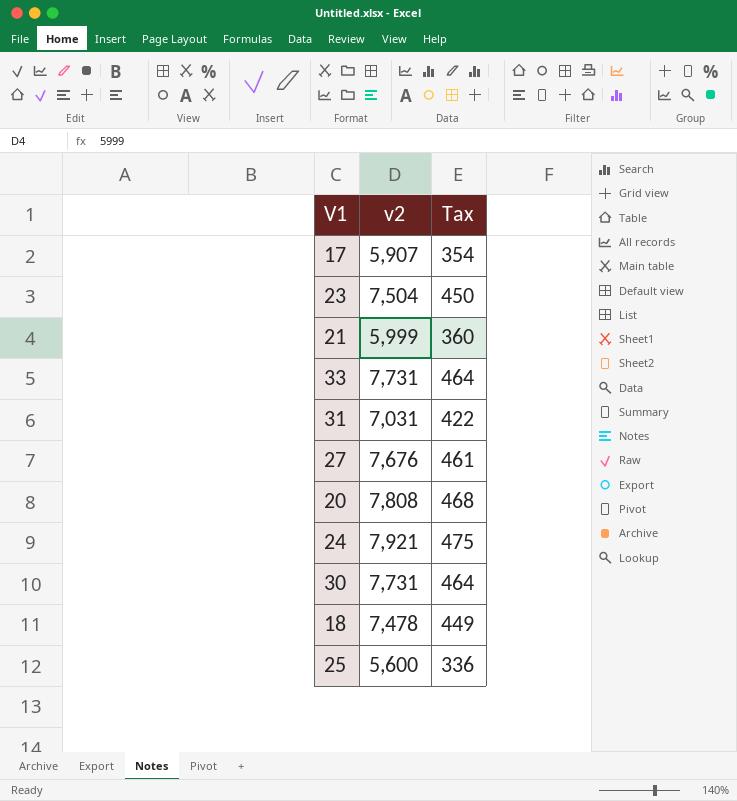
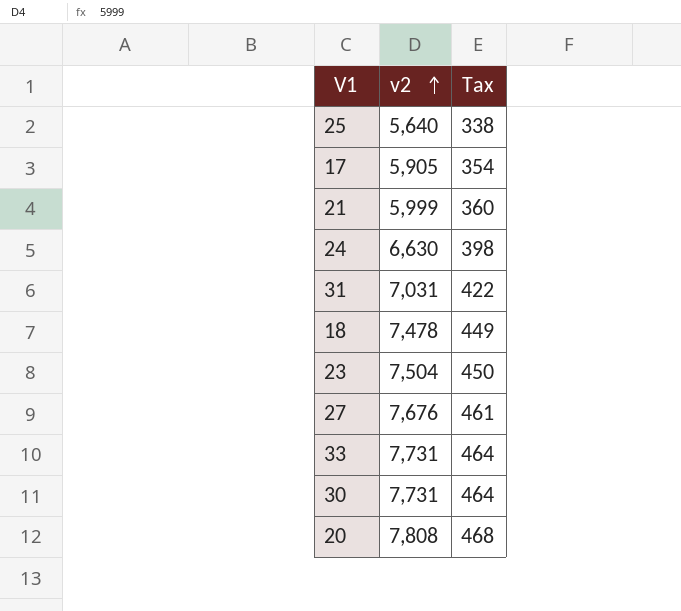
row order: none -> v2 ascending
25 | v2: 5,600 -> 5,640
25 | Tax: 336 -> 338
17 | v2: 5,907 -> 5,905
24 | v2: 7,921 -> 6,630
24 | Tax: 475 -> 398

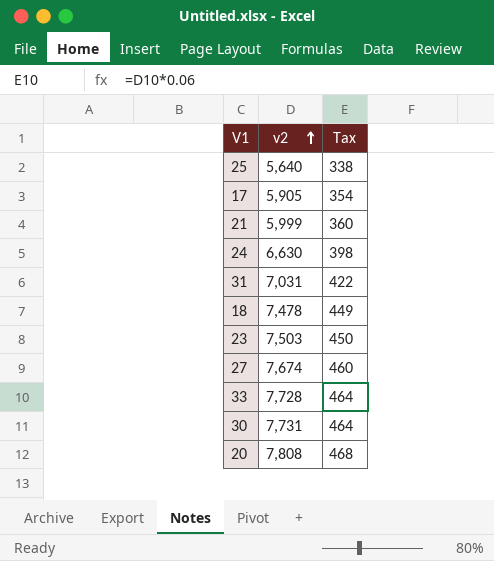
23 | v2: 7,504 -> 7,503
27 | v2: 7,676 -> 7,674
27 | Tax: 461 -> 460
33 | v2: 7,731 -> 7,728

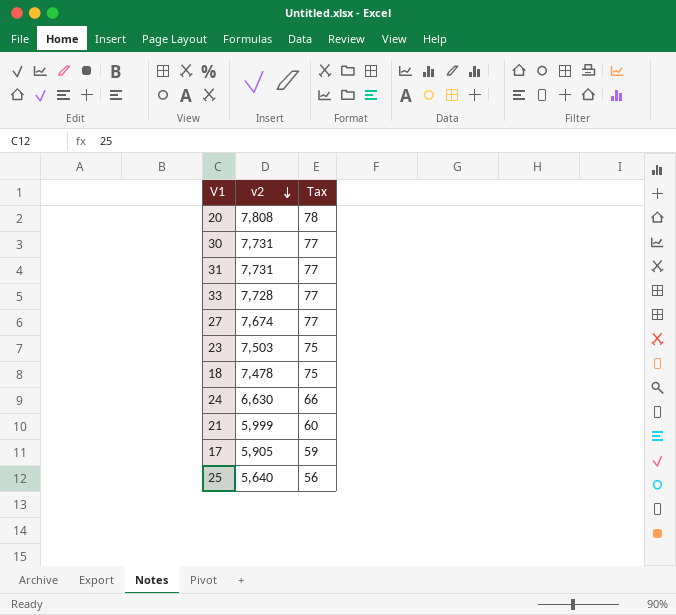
row order: v2 ascending -> v2 descending
column Tax | formula: [v2] * 0.06 -> [v2] * 0.01
31 | v2: 7,031 -> 7,731

